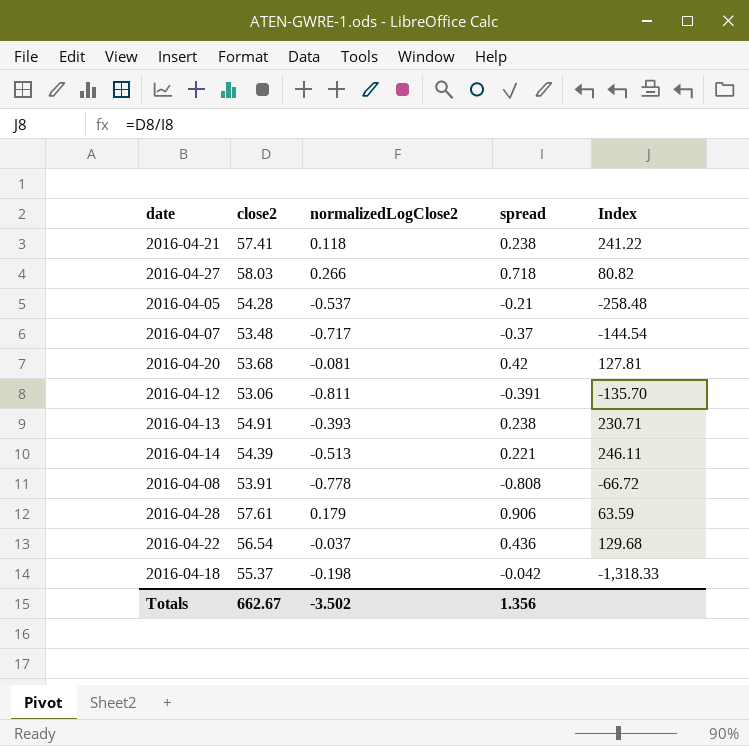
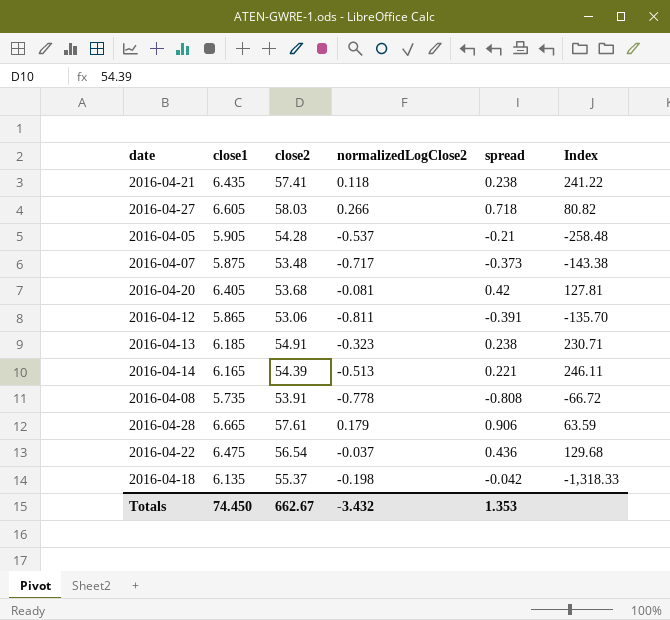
column close1 | position: none -> 2
2016-04-07 | spread: -0.37 -> -0.373
2016-04-07 | Index: -144.54 -> -143.38
2016-04-13 | normalizedLogClose2: -0.393 -> -0.323
Totals | normalizedLogClose2: -3.502 -> -3.432
Totals | spread: 1.356 -> 1.353

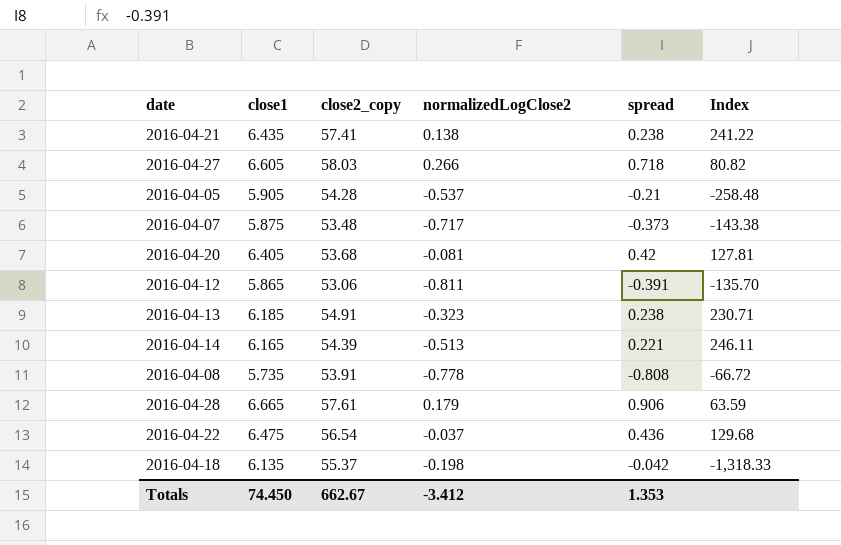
column name: close2 -> close2_copy
2016-04-21 | normalizedLogClose2: 0.118 -> 0.138
Totals | normalizedLogClose2: -3.432 -> -3.412

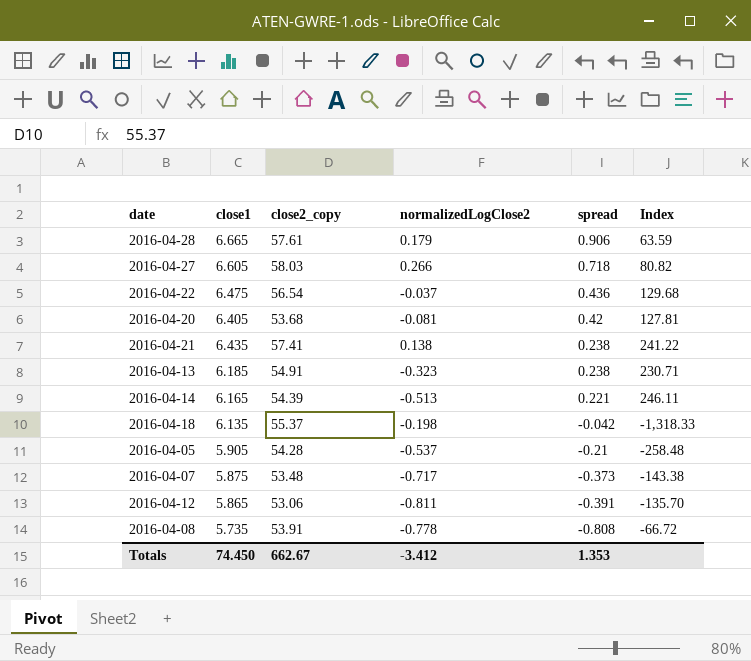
row order: none -> spread descending

